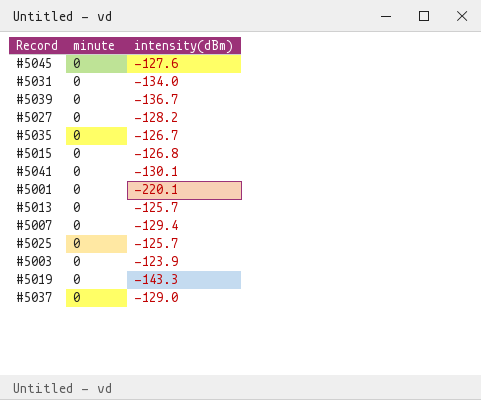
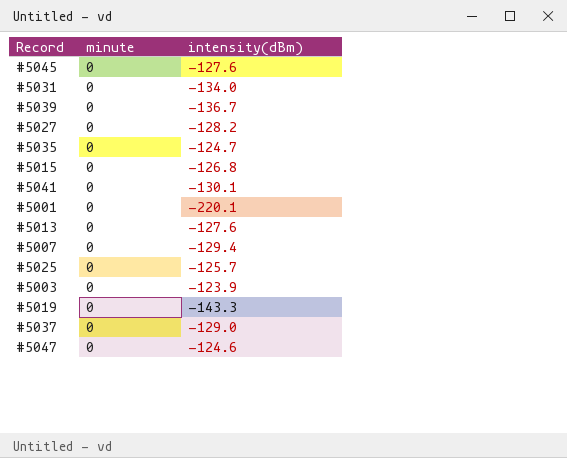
#5035 | intensity(dBm): -126.7 -> -124.7
#5013 | intensity(dBm): -125.7 -> -127.6
row #5047: none -> 0 | -124.6

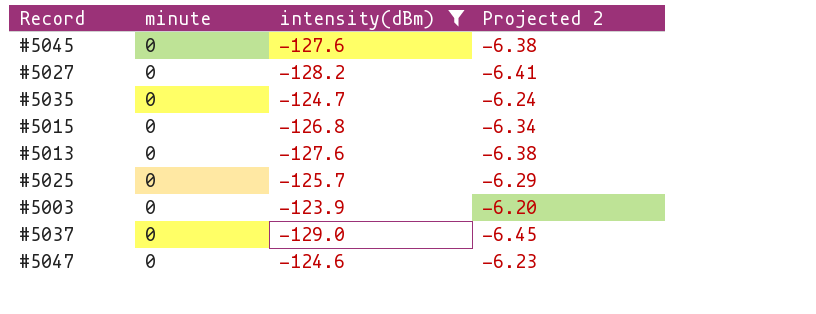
filter: none -> intensity(dBm) >= -129.0
column Projected 2 | formula: none -> [intensity(dBm)] * 0.05

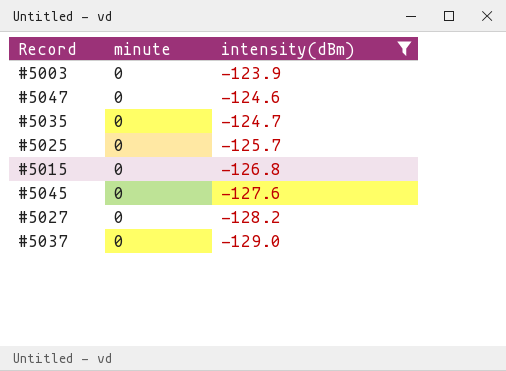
row order: none -> intensity(dBm) descending
column Projected 2 | formula: [intensity(dBm)] * 0.05 -> none
row #5013: 0 | -127.6 | -6.38 -> none

